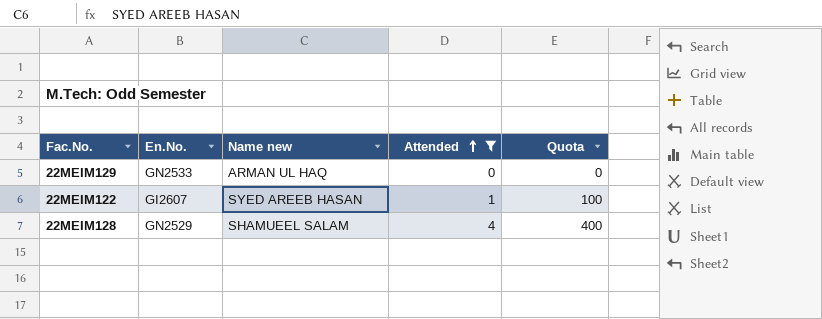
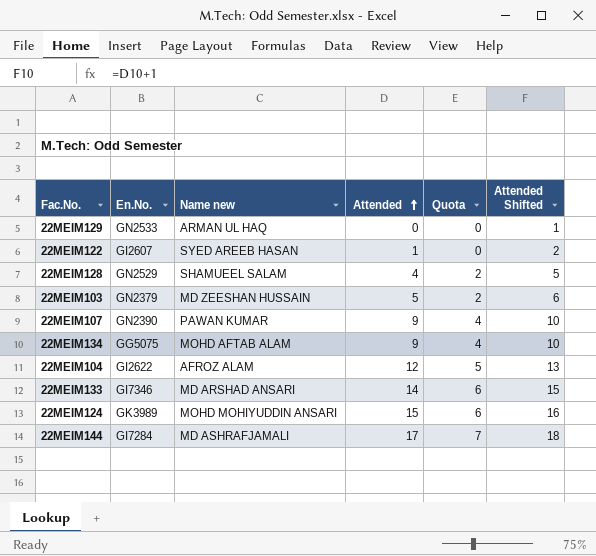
filter: Attended <= 4 -> none
column Quota | formula: [Attended] * 100 -> [Attended] * 0.4
column Attended Shifted | formula: none -> [Attended] + 1

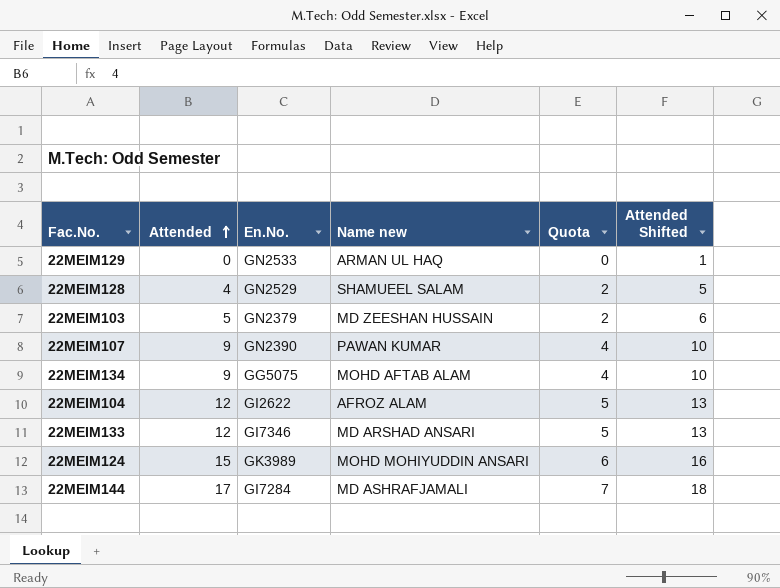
column Attended | position: 4 -> 2
row 22MEIM122: GI2607 | SYED AREEB HASAN | 1 | 0 | 2 -> none
22MEIM133 | Attended: 14 -> 12
22MEIM133 | Quota: 6 -> 5
22MEIM133 | Attended Shifted: 15 -> 13

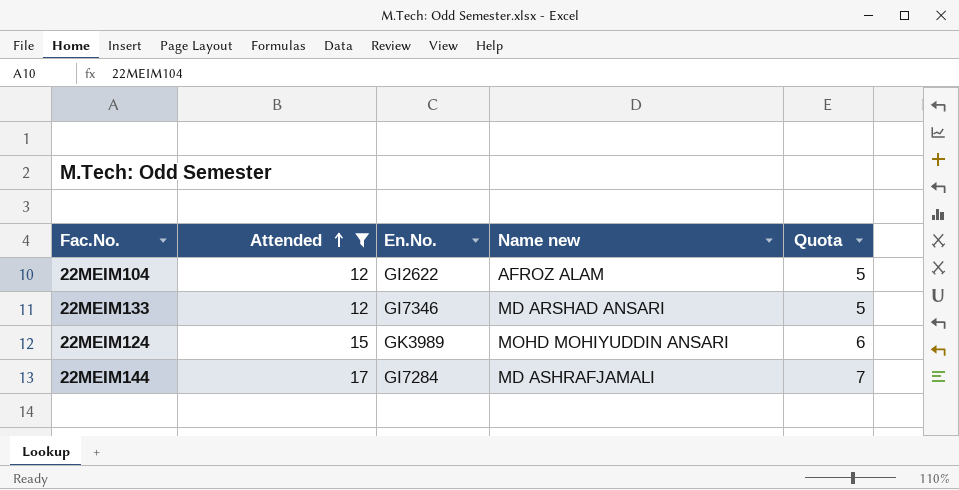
filter: none -> Attended >= 12
column Attended Shifted | formula: [Attended] + 1 -> none

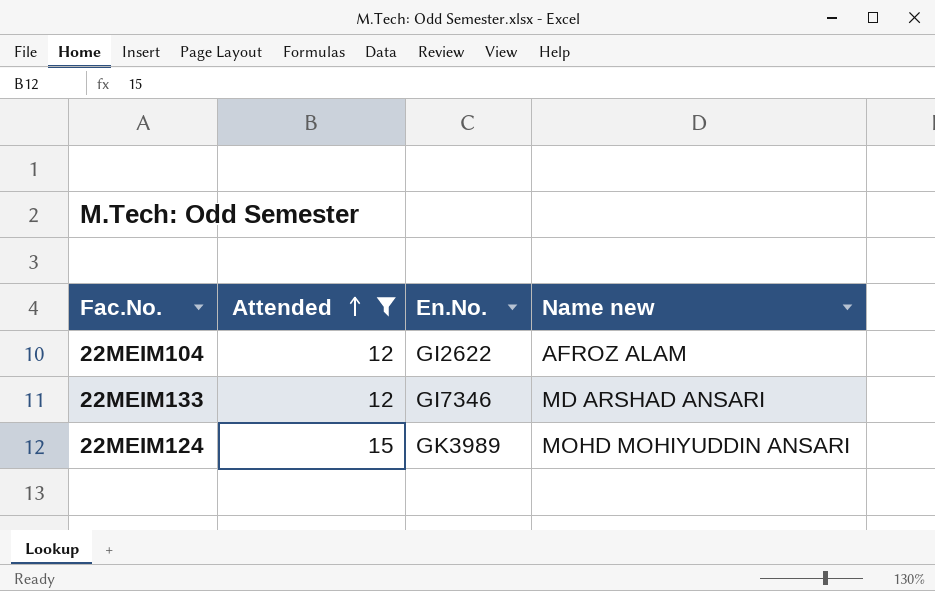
column Quota | formula: [Attended] * 0.4 -> none
row 22MEIM144: 17 | GI7284 | MD ASHRAFJAMALI | 7 -> none

